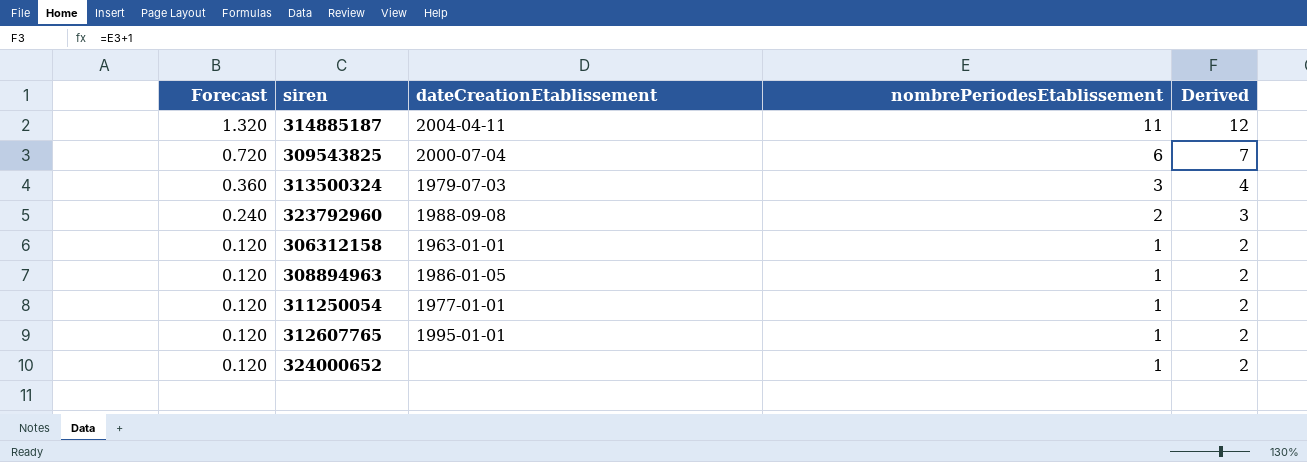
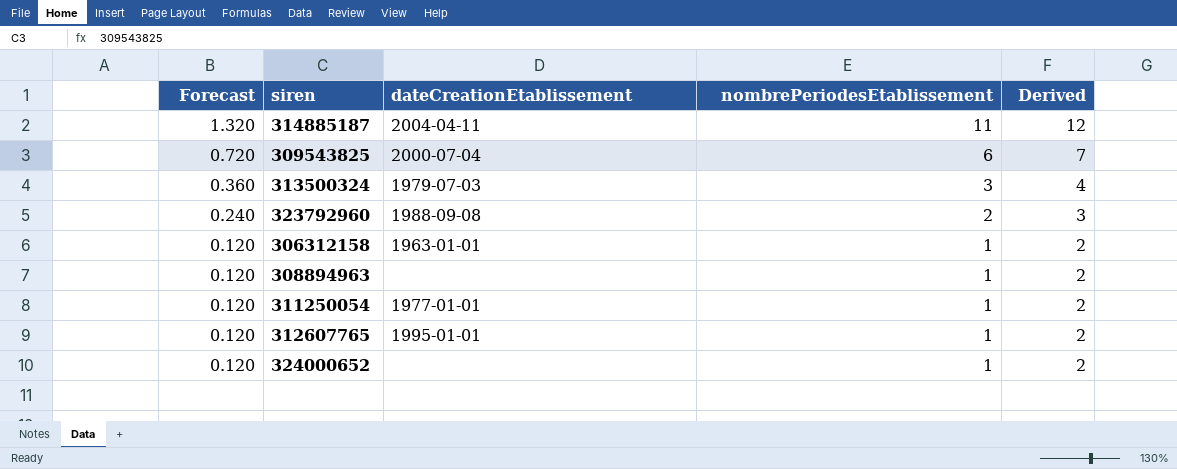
308894963 | dateCreationEtablissement: 1986-01-05 -> none

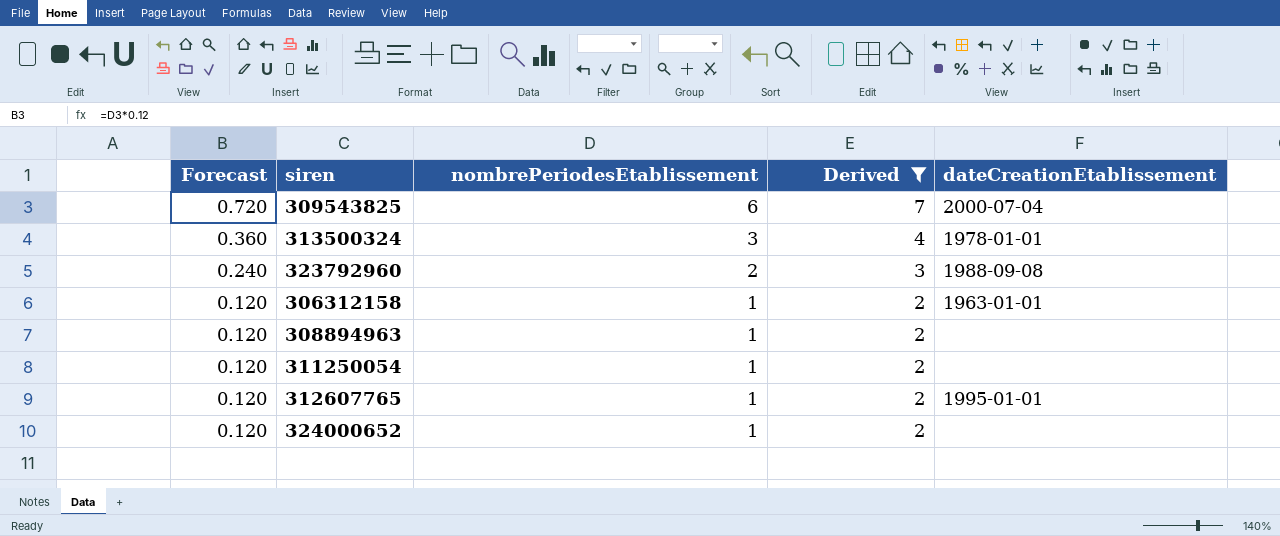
filter: none -> Derived != 12
column dateCreationEtablissement | position: 3 -> 5
313500324 | dateCreationEtablissement: 1979-07-03 -> 1978-01-01
311250054 | dateCreationEtablissement: 1977-01-01 -> none

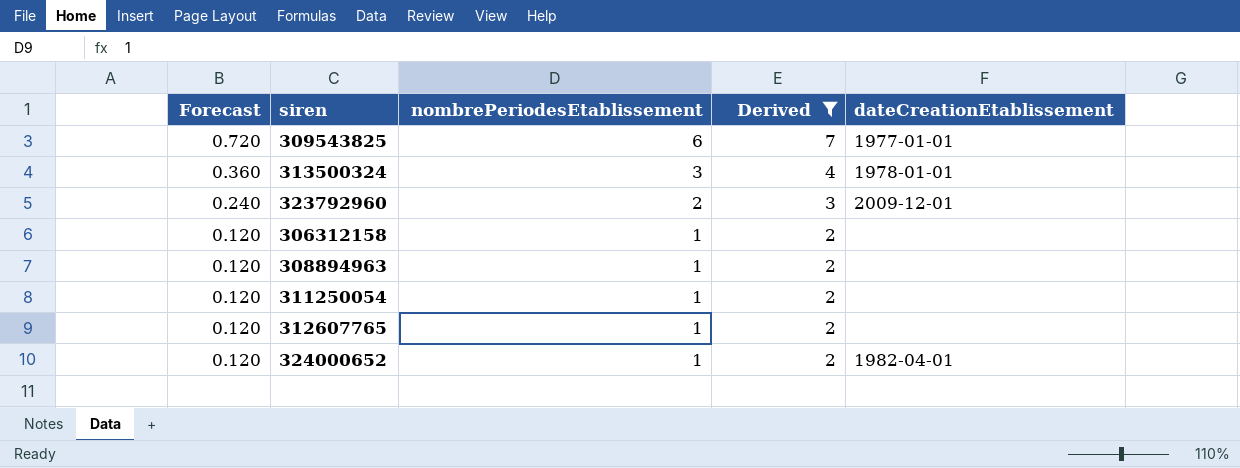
309543825 | dateCreationEtablissement: 2000-07-04 -> 1977-01-01
323792960 | dateCreationEtablissement: 1988-09-08 -> 2009-12-01
306312158 | dateCreationEtablissement: 1963-01-01 -> none
312607765 | dateCreationEtablissement: 1995-01-01 -> none
324000652 | dateCreationEtablissement: none -> 1982-04-01

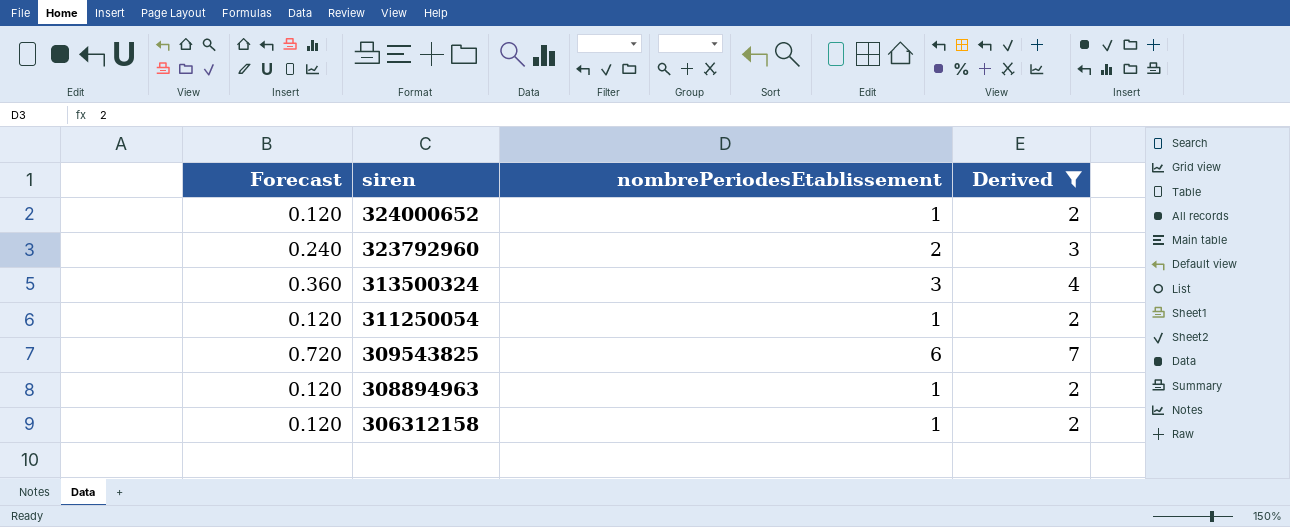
row order: Forecast descending -> siren descending
column dateCreationEtablissement | position: 5 -> none
row 312607765: 0.120 | 1 | 2 | none -> none

